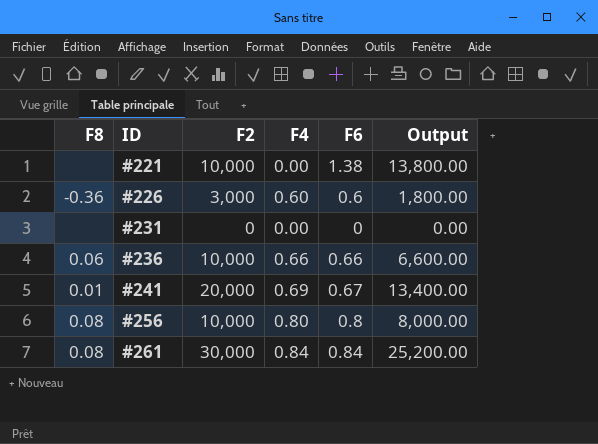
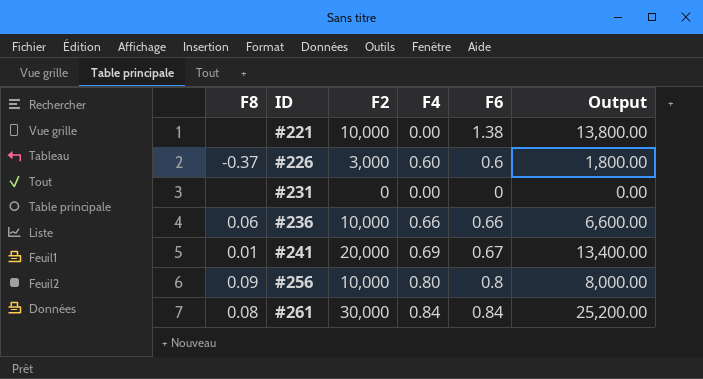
#226 | F8: -0.36 -> -0.37
#256 | F8: 0.08 -> 0.09

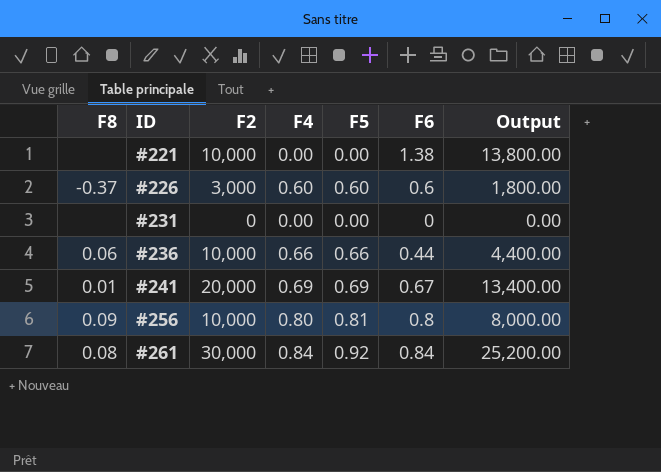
column F5 | position: none -> 5
#236 | F6: 0.66 -> 0.44
#236 | Output: 6,600.00 -> 4,400.00

